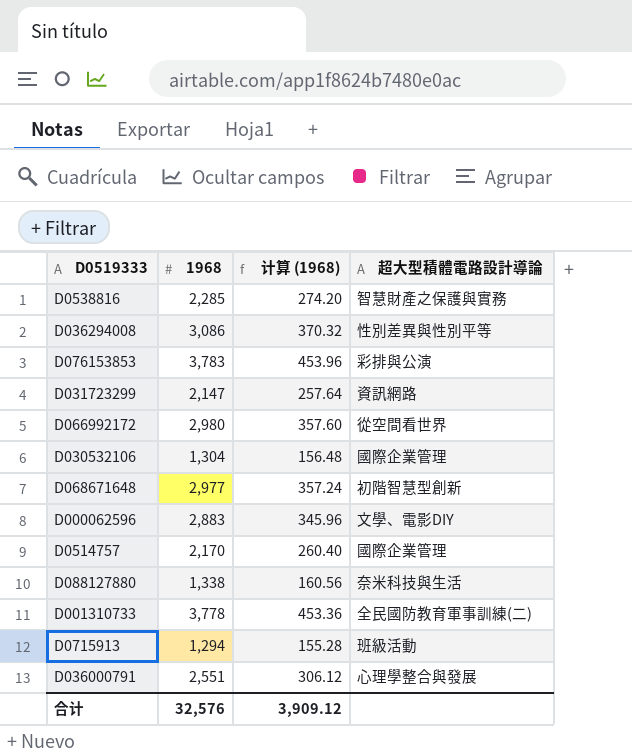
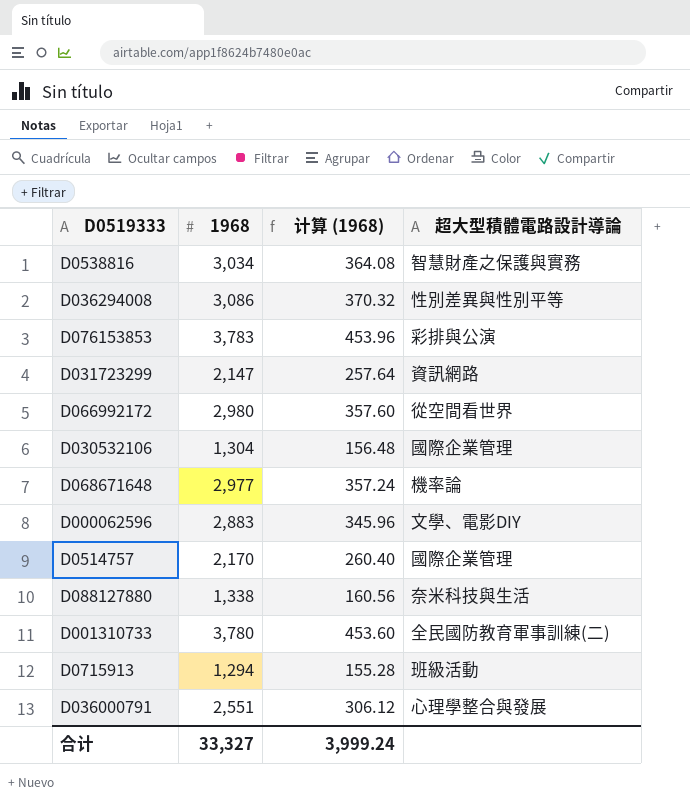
D0538816 | 1968: 2,285 -> 3,034
D0538816 | 计算 (1968): 274.20 -> 364.08
D068671648 | 超大型積體電路設計導論: 初階智慧型創新 -> 機率論
D001310733 | 1968: 3,778 -> 3,780
D001310733 | 计算 (1968): 453.36 -> 453.60
合计 | 1968: 32,576 -> 33,327
合计 | 计算 (1968): 3,909.12 -> 3,999.24

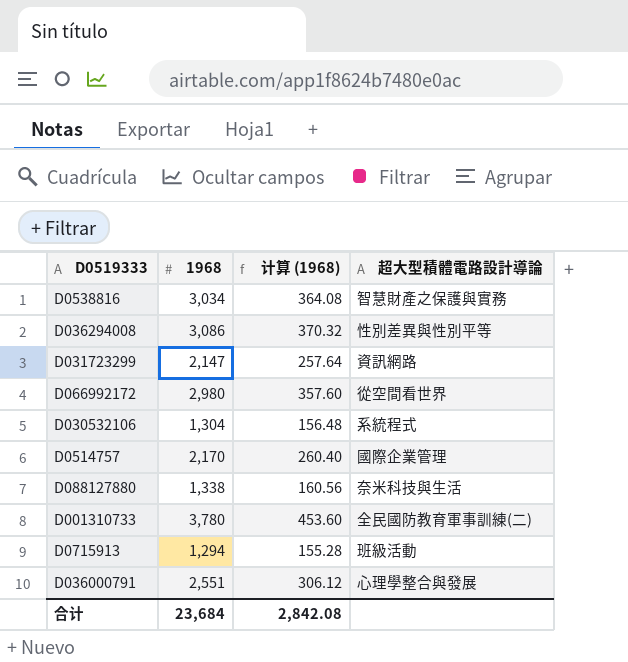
row D076153853: 3,783 | 453.96 | 彩排與公演 -> none
row D068671648: 2,977 | 357.24 | 機率論 -> none
row D000062596: 2,883 | 345.96 | 文學、電影DIY -> none
D030532106 | 超大型積體電路設計導論: 國際企業管理 -> 系統程式
合计 | 1968: 33,327 -> 23,684
合计 | 计算 (1968): 3,999.24 -> 2,842.08

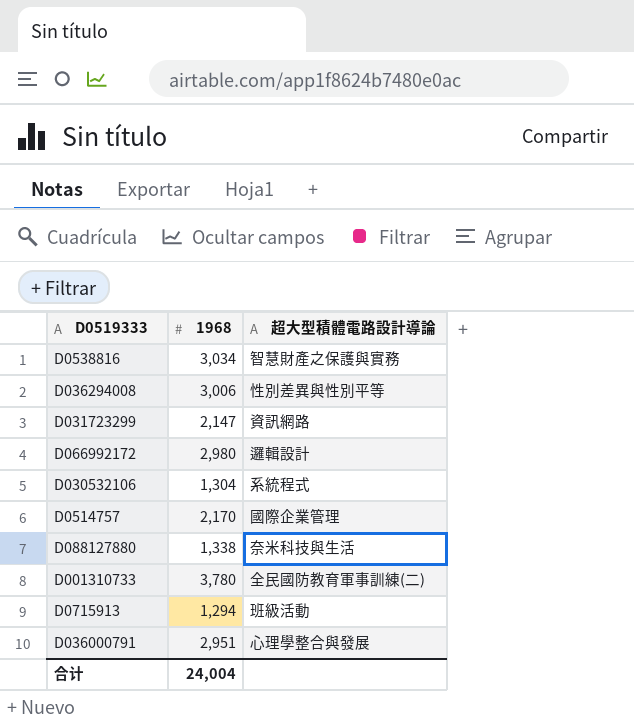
column 计算 (1968) | formula: [1968] * 0.12 -> none
D036294008 | 1968: 3,086 -> 3,006
D066992172 | 超大型積體電路設計導論: 從空間看世界 -> 邏輯設計
D036000791 | 1968: 2,551 -> 2,951
合计 | 1968: 23,684 -> 24,004

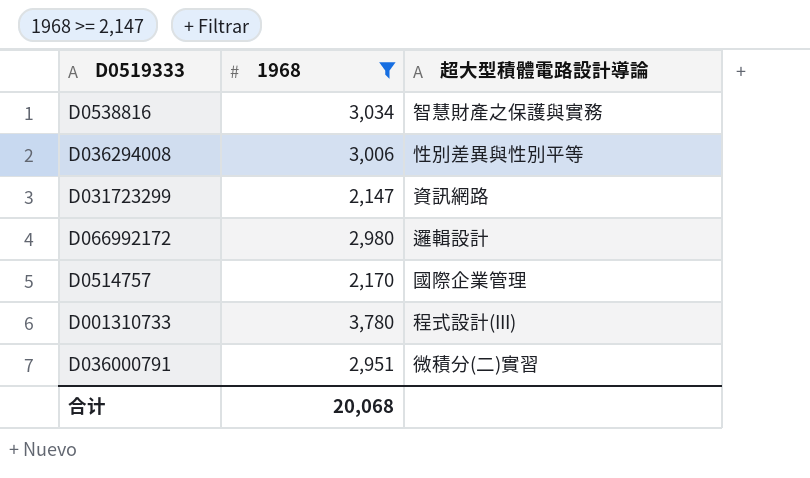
filter: none -> 1968 >= 2,147
D001310733 | 超大型積體電路設計導論: 全民國防教育軍事訓練(二) -> 程式設計(III)
D036000791 | 超大型積體電路設計導論: 心理學整合與發展 -> 微積分(二)實習
合计 | 1968: 24,004 -> 20,068

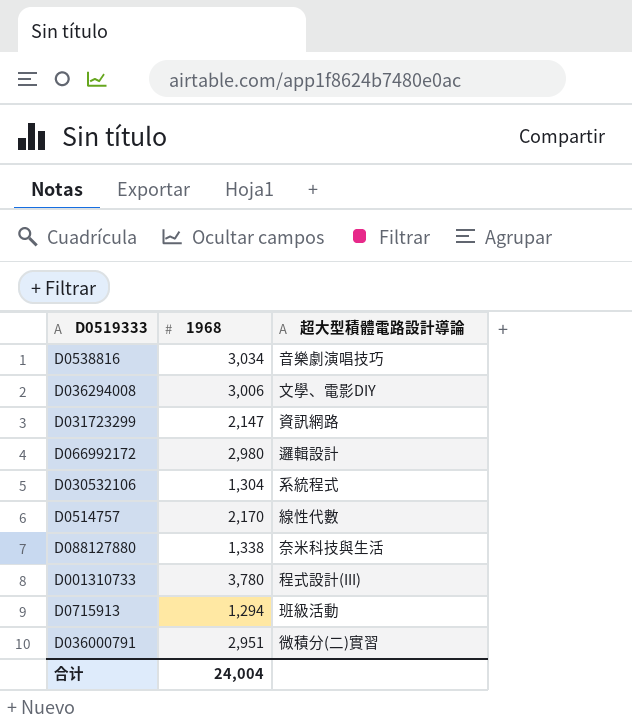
filter: 1968 >= 2,147 -> none
D0538816 | 超大型積體電路設計導論: 智慧財產之保護與實務 -> 音樂劇演唱技巧
D036294008 | 超大型積體電路設計導論: 性別差異與性別平等 -> 文學、電影DIY
D0514757 | 超大型積體電路設計導論: 國際企業管理 -> 線性代數
合计 | 1968: 20,068 -> 24,004

